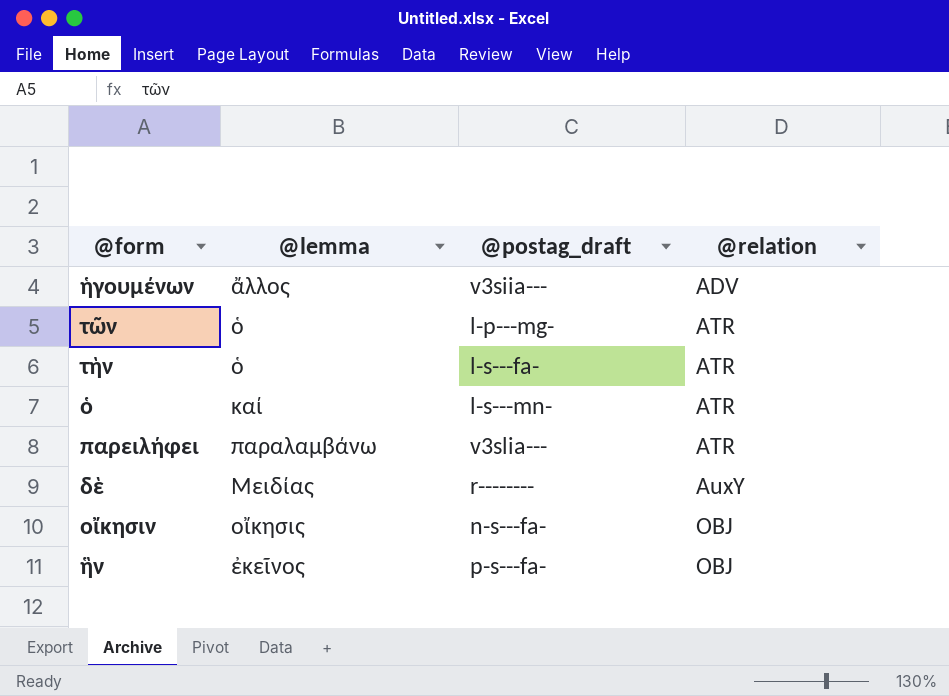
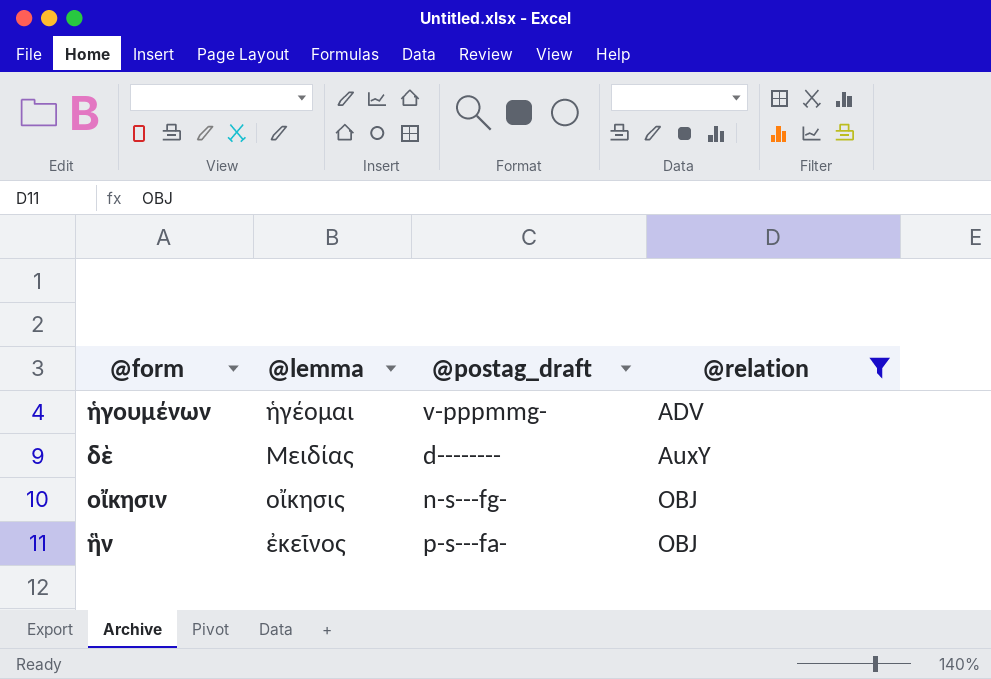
filter: none -> @relation != ATR
ἡγουμένων | @lemma: ἄλλος -> ἡγέομαι
ἡγουμένων | @postag_draft: v3siia--- -> v-pppmmg-
δὲ | @postag_draft: r-------- -> d--------
οἴκησιν | @postag_draft: n-s---fa- -> n-s---fg-

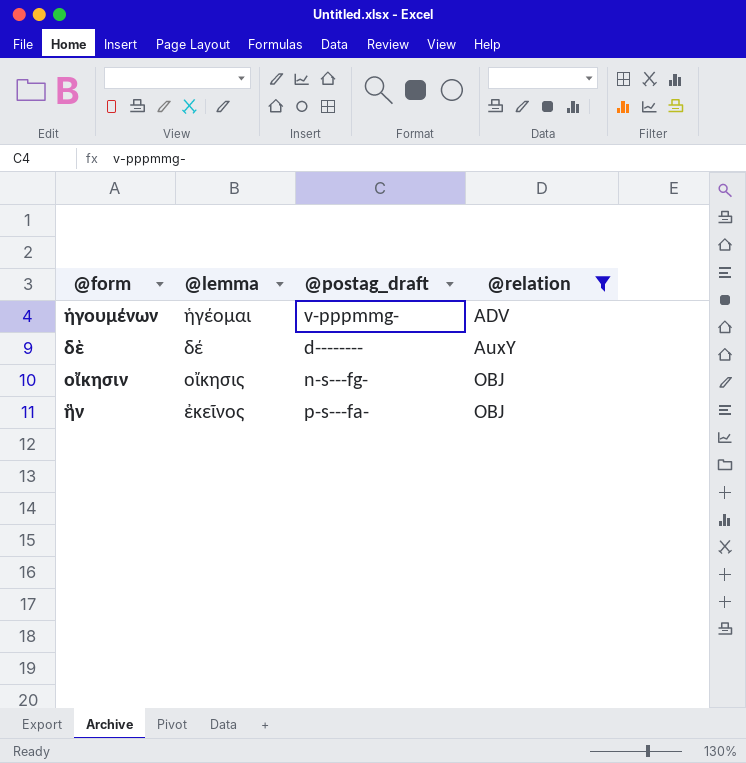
δὲ | @lemma: Μειδίας -> δέ

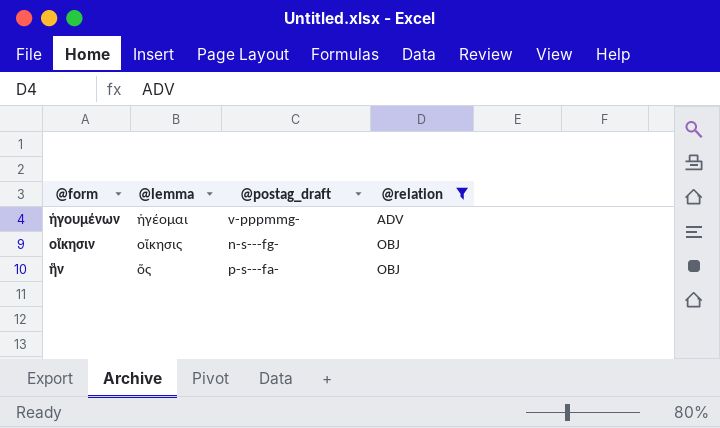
row δὲ: δέ | d-------- | AuxY -> none
ἣν | @lemma: ἐκεῖνος -> ὅς

